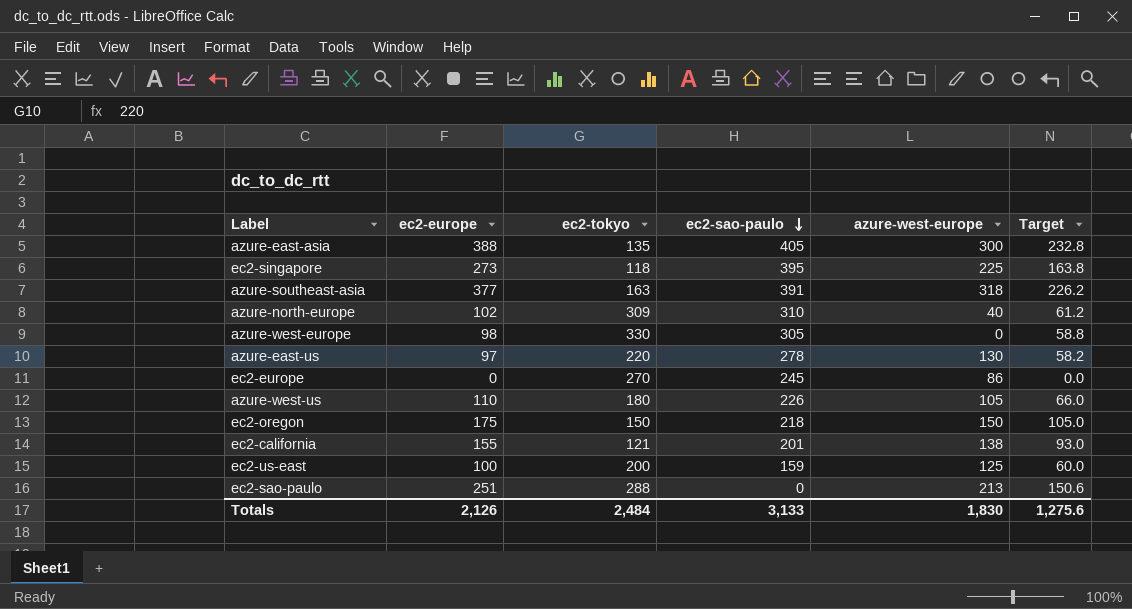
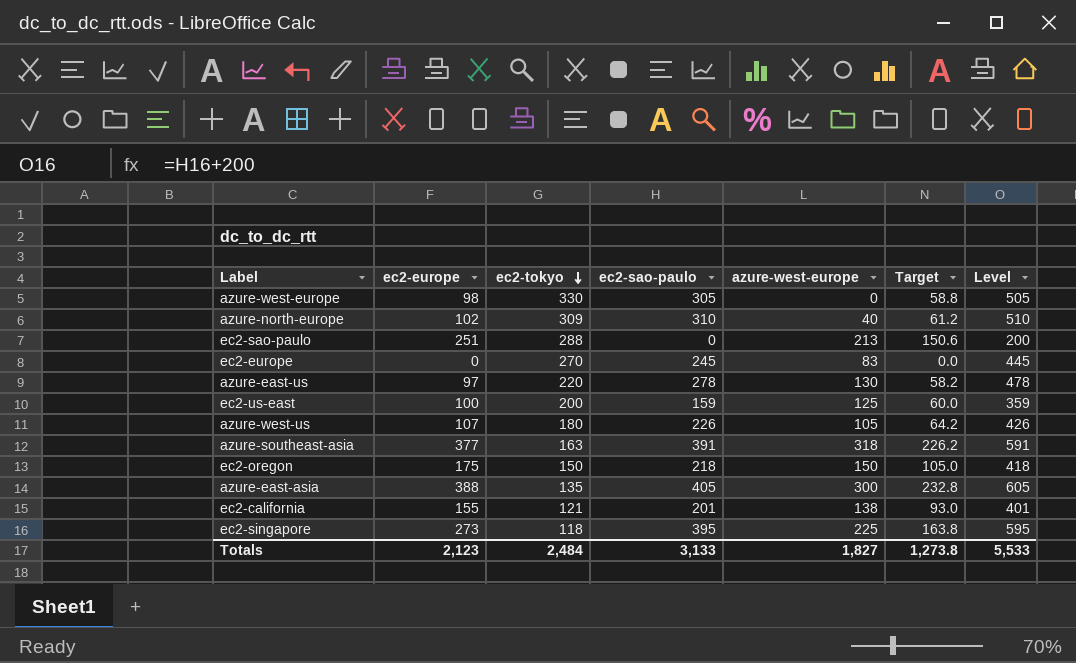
row order: ec2-sao-paulo descending -> ec2-tokyo descending
column Level | formula: none -> [ec2-sao-paulo] + 200
ec2-europe | azure-west-europe: 86 -> 83
azure-west-us | ec2-europe: 110 -> 107
azure-west-us | Target: 66.0 -> 64.2
Totals | ec2-europe: 2,126 -> 2,123
Totals | azure-west-europe: 1,830 -> 1,827
Totals | Target: 1,275.6 -> 1,273.8

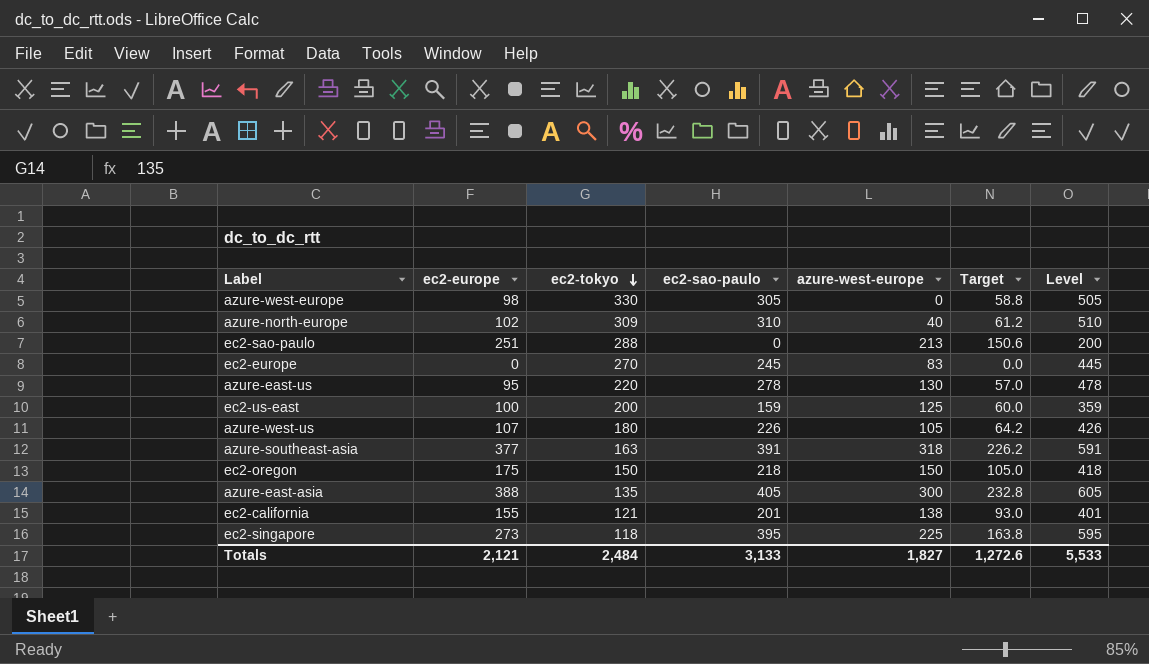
azure-east-us | ec2-europe: 97 -> 95
azure-east-us | Target: 58.2 -> 57.0
Totals | ec2-europe: 2,123 -> 2,121
Totals | Target: 1,273.8 -> 1,272.6

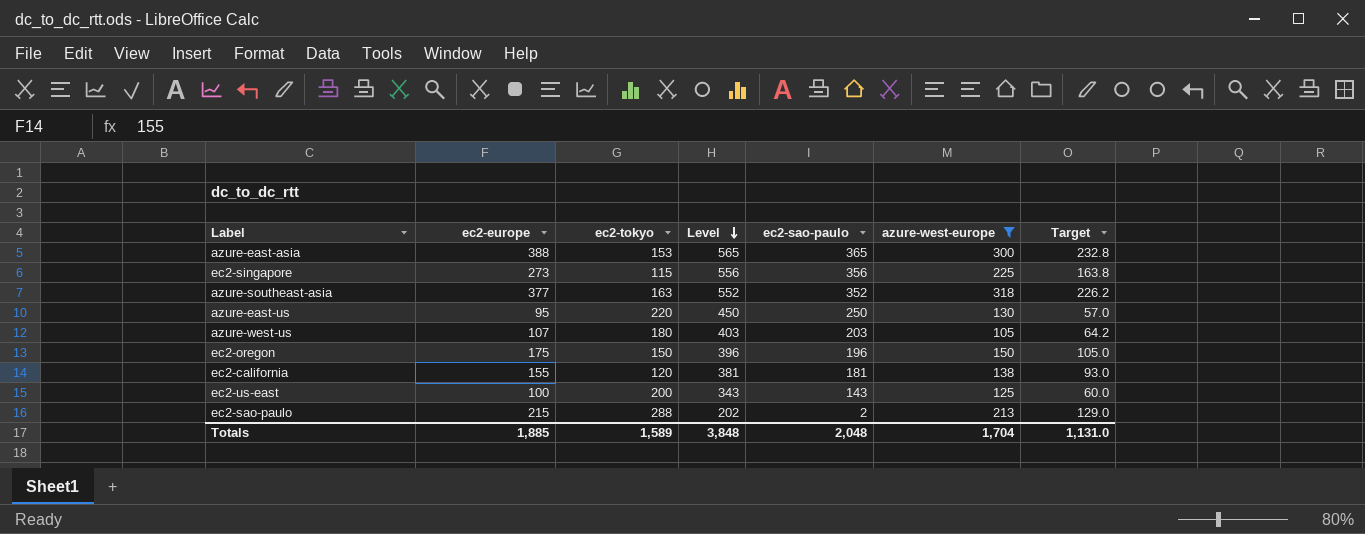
filter: none -> azure-west-europe >= 105
row order: ec2-tokyo descending -> Level descending
column Level | position: 7 -> 4
azure-east-asia | ec2-tokyo: 135 -> 153
azure-east-asia | Level: 605 -> 565
azure-east-asia | ec2-sao-paulo: 405 -> 365
ec2-singapore | ec2-tokyo: 118 -> 115
ec2-singapore | Level: 595 -> 556
ec2-singapore | ec2-sao-paulo: 395 -> 356
azure-southeast-asia | Level: 591 -> 552
azure-southeast-asia | ec2-sao-paulo: 391 -> 352
azure-east-us | Level: 478 -> 450
azure-east-us | ec2-sao-paulo: 278 -> 250
azure-west-us | Level: 426 -> 403
azure-west-us | ec2-sao-paulo: 226 -> 203
ec2-oregon | Level: 418 -> 396
ec2-oregon | ec2-sao-paulo: 218 -> 196
ec2-california | ec2-tokyo: 121 -> 120
ec2-california | Level: 401 -> 381
ec2-california | ec2-sao-paulo: 201 -> 181
ec2-us-east | Level: 359 -> 343
ec2-us-east | ec2-sao-paulo: 159 -> 143
ec2-sao-paulo | ec2-europe: 251 -> 215
ec2-sao-paulo | Level: 200 -> 202
ec2-sao-paulo | ec2-sao-paulo: 0 -> 2
ec2-sao-paulo | Target: 150.6 -> 129.0
Totals | ec2-europe: 2,121 -> 1,885
Totals | ec2-tokyo: 2,484 -> 1,589
Totals | Level: 5,533 -> 3,848
Totals | ec2-sao-paulo: 3,133 -> 2,048
Totals | azure-west-europe: 1,827 -> 1,704
Totals | Target: 1,272.6 -> 1,131.0

